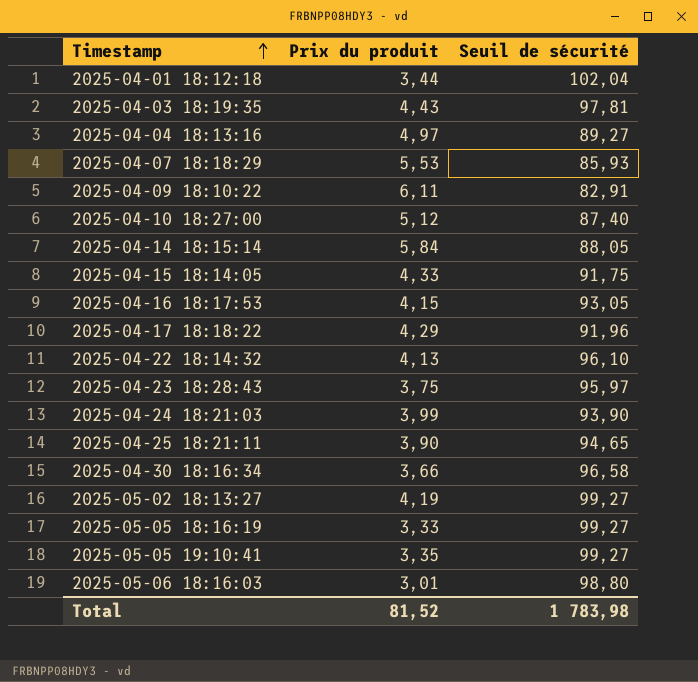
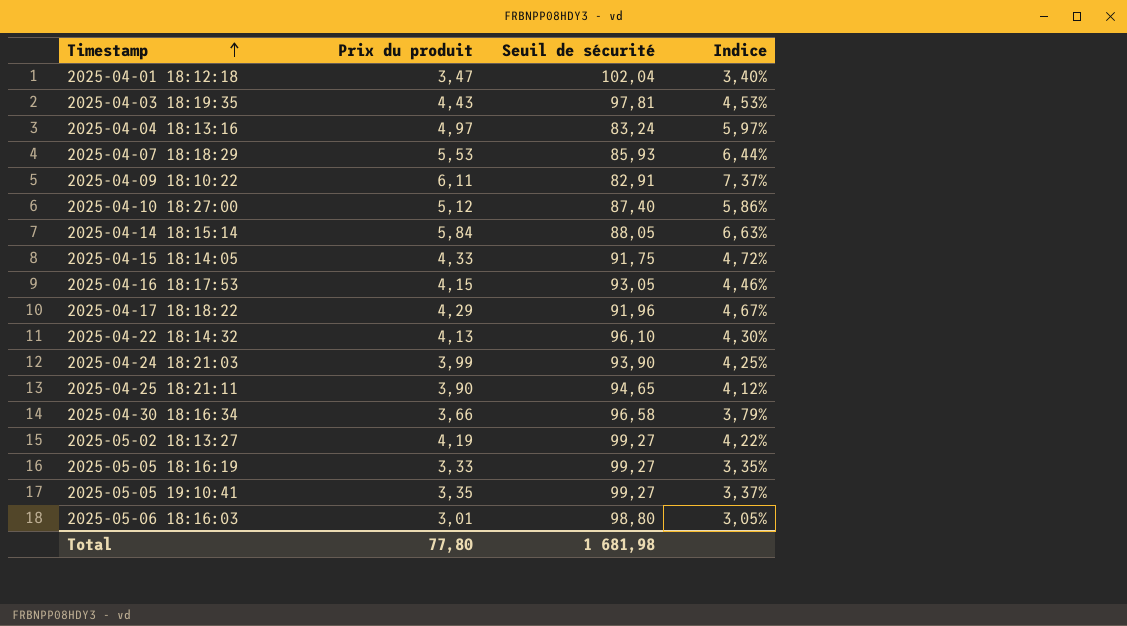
column Indice | formula: none -> [Prix du produit] / [Seuil de sécurité]
row 2025-04-23 18:28:43: 3,75 | 95,97 -> none
2025-04-01 18:12:18 | Prix du produit: 3,44 -> 3,47
2025-04-04 18:13:16 | Seuil de sécurité: 89,27 -> 83,24
Total | Prix du produit: 81,52 -> 77,80
Total | Seuil de sécurité: 1 783,98 -> 1 681,98

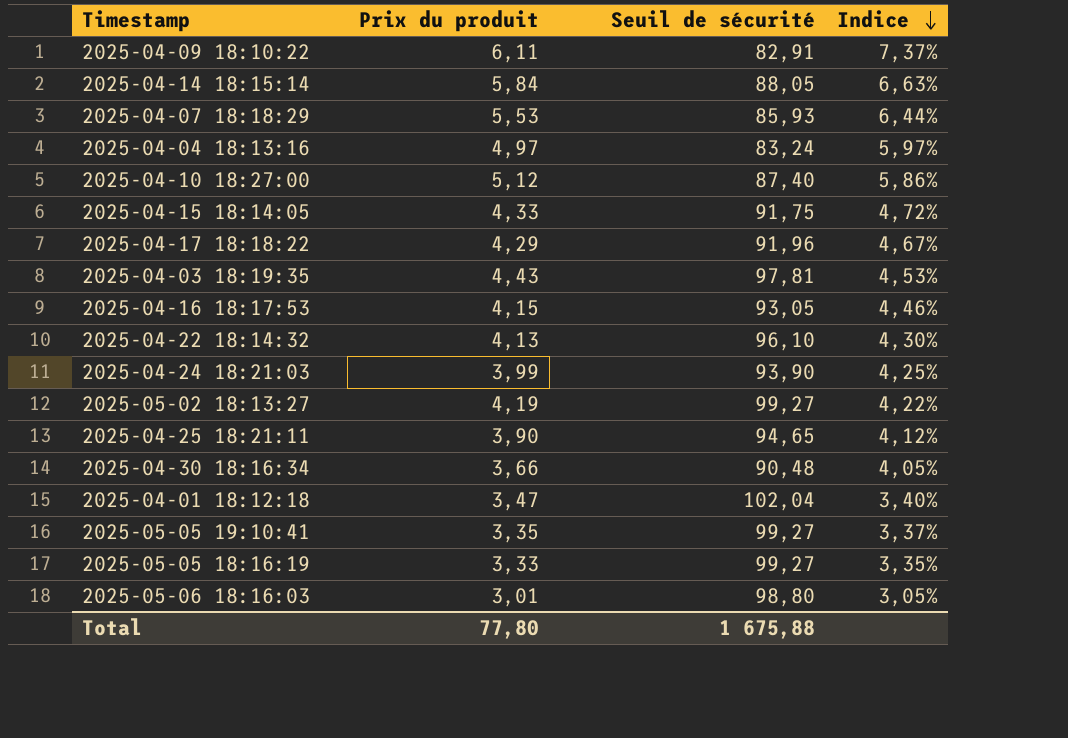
row order: Timestamp ascending -> Indice descending
2025-04-30 18:16:34 | Seuil de sécurité: 96,58 -> 90,48
2025-04-30 18:16:34 | Indice: 3,79% -> 4,05%
Total | Seuil de sécurité: 1 681,98 -> 1 675,88

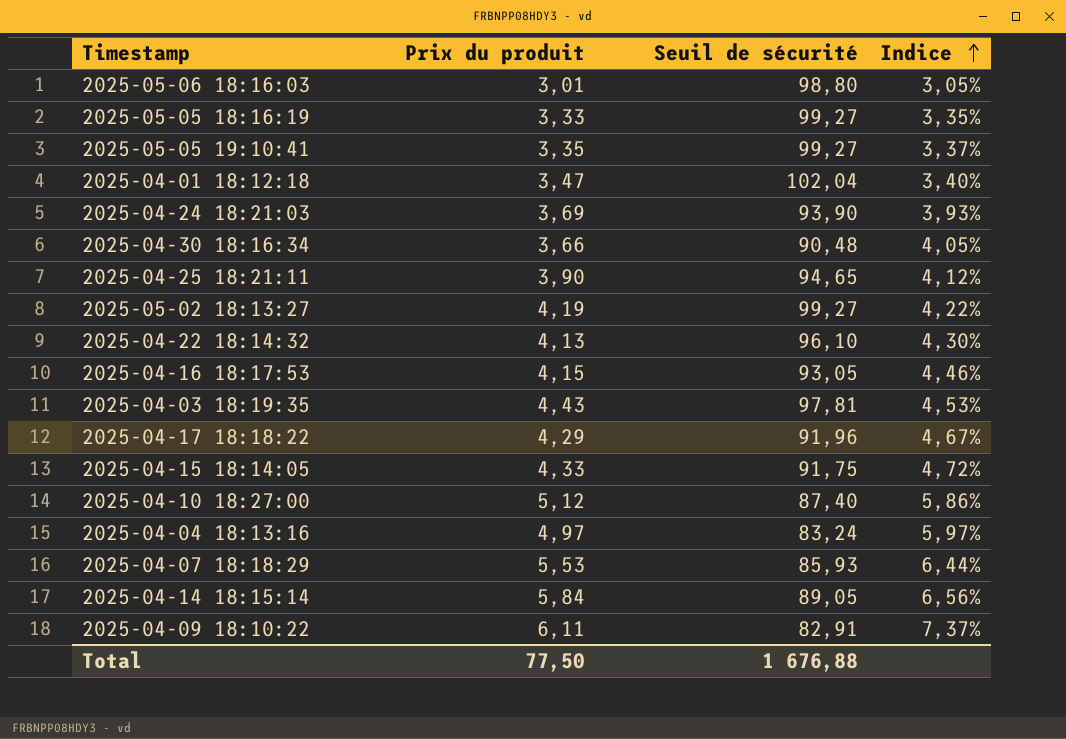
row order: Indice descending -> Indice ascending
2025-04-24 18:21:03 | Prix du produit: 3,99 -> 3,69
2025-04-24 18:21:03 | Indice: 4,25% -> 3,93%
2025-04-14 18:15:14 | Seuil de sécurité: 88,05 -> 89,05
2025-04-14 18:15:14 | Indice: 6,63% -> 6,56%
Total | Prix du produit: 77,80 -> 77,50
Total | Seuil de sécurité: 1 675,88 -> 1 676,88

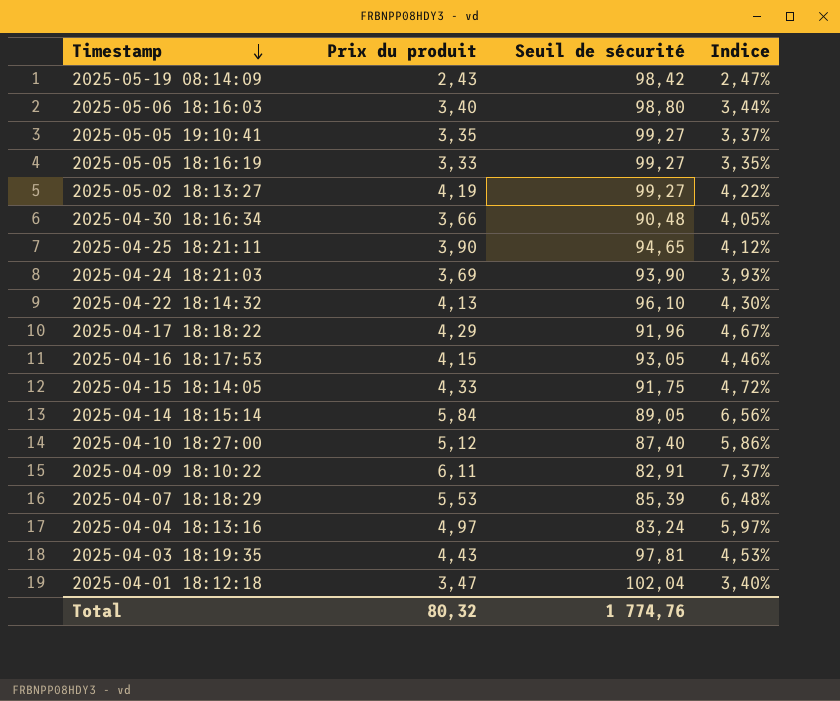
row order: Indice ascending -> Timestamp descending
row 2025-05-19 08:14:09: none -> 2,43 | 98,42 | 2,47%
2025-05-06 18:16:03 | Prix du produit: 3,01 -> 3,40
2025-05-06 18:16:03 | Indice: 3,05% -> 3,44%
2025-04-07 18:18:29 | Seuil de sécurité: 85,93 -> 85,39
2025-04-07 18:18:29 | Indice: 6,44% -> 6,48%
Total | Prix du produit: 77,50 -> 80,32
Total | Seuil de sécurité: 1 676,88 -> 1 774,76

